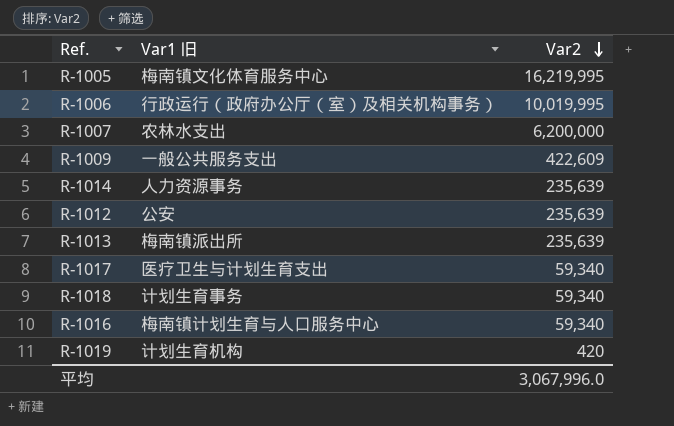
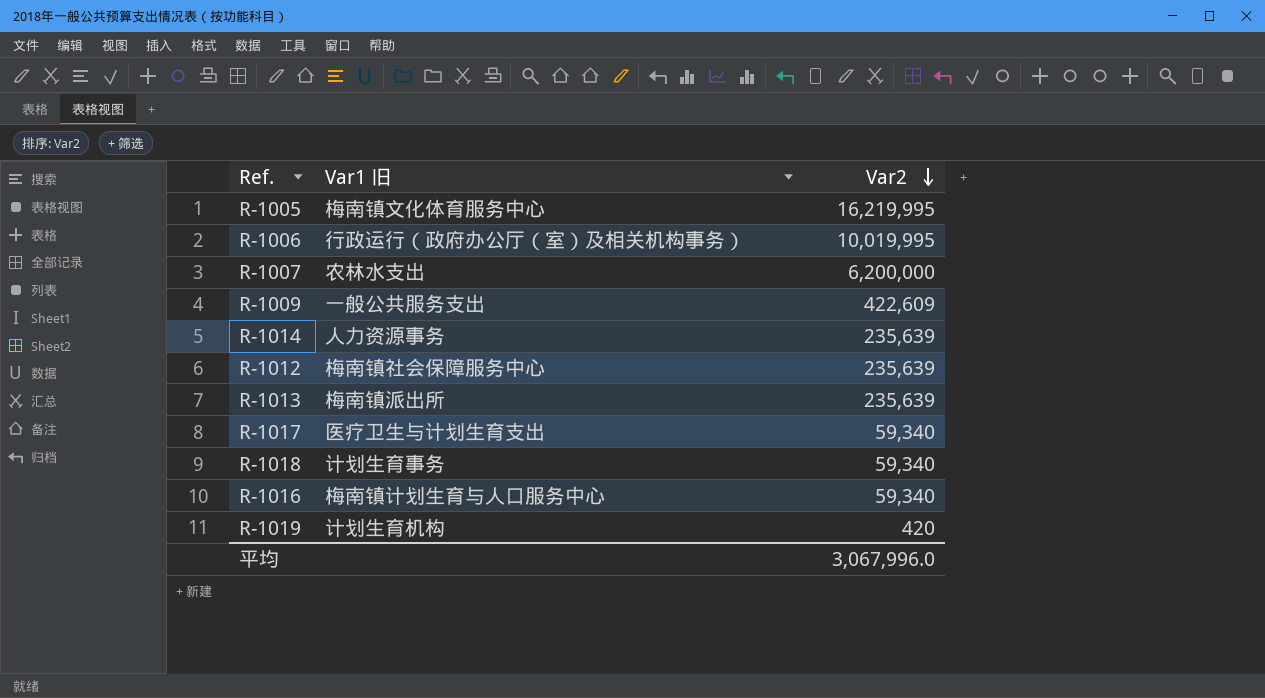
R-1012 | Var1 旧: 公安 -> 梅南镇社会保障服务中心

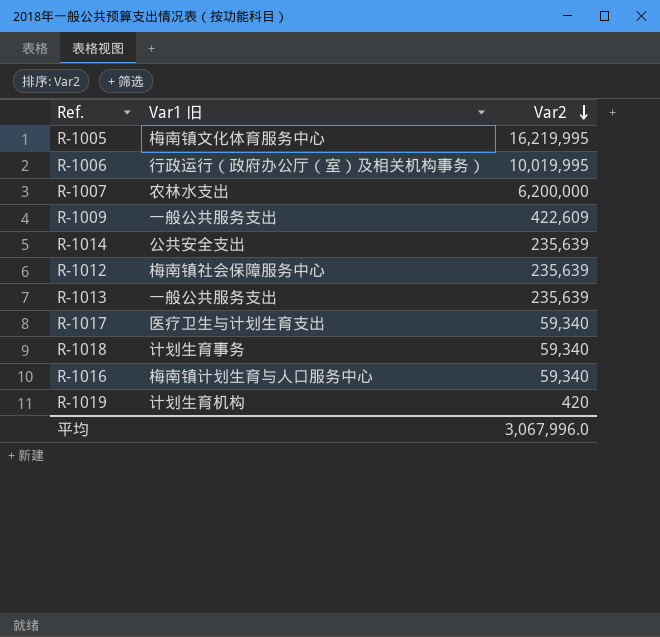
R-1014 | Var1 旧: 人力资源事务 -> 公共安全支出
R-1013 | Var1 旧: 梅南镇派出所 -> 一般公共服务支出

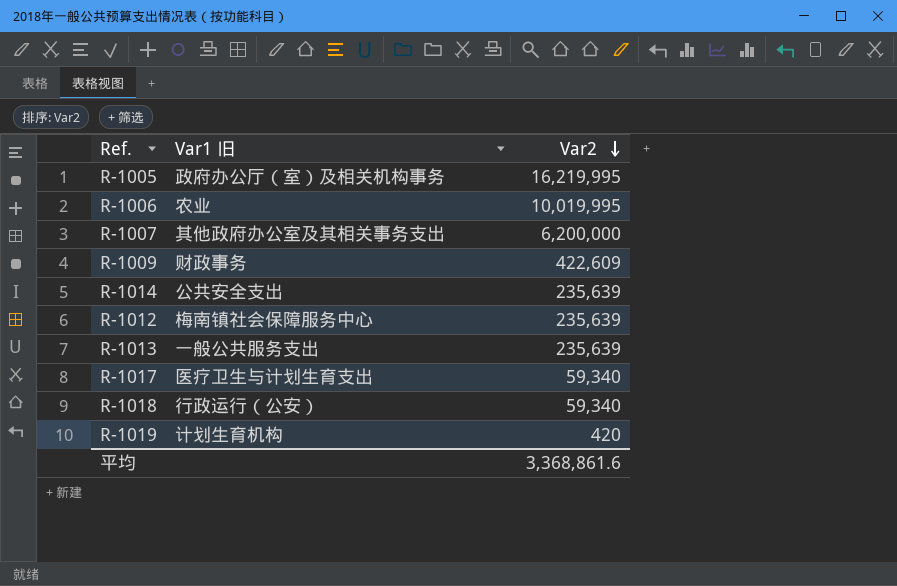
row R-1016: 梅南镇计划生育与人口服务中心 | 59,340 -> none
R-1005 | Var1 旧: 梅南镇文化体育服务中心 -> 政府办公厅（室）及相关机构事务
R-1006 | Var1 旧: 行政运行（政府办公厅（室）及相关机构事务） -> 农业
R-1007 | Var1 旧: 农林水支出 -> 其他政府办公室及其相关事务支出
R-1009 | Var1 旧: 一般公共服务支出 -> 财政事务
R-1018 | Var1 旧: 计划生育事务 -> 行政运行（公安）
平均 | Var2: 3,067,996.0 -> 3,368,861.6

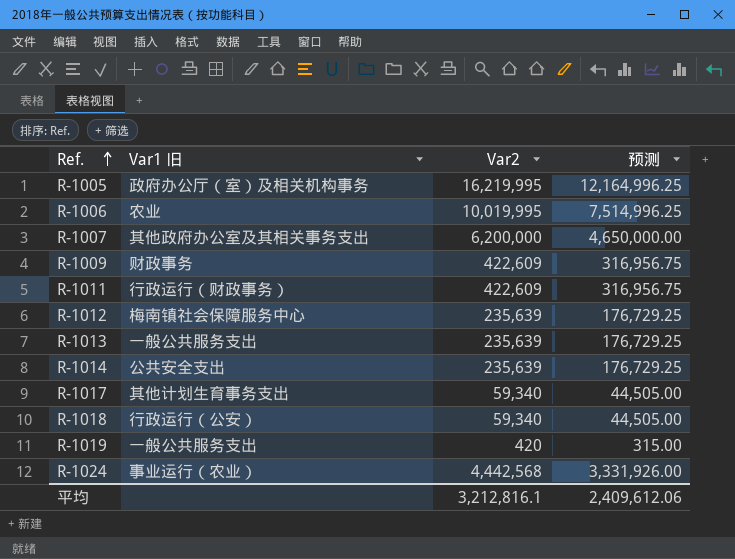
row order: Var2 descending -> Ref. ascending
column 预测 | formula: none -> [Var2] * 0.75
row R-1011: none -> 行政运行（财政事务） | 422,609 | 316,956.75
R-1017 | Var1 旧: 医疗卫生与计划生育支出 -> 其他计划生育事务支出
R-1019 | Var1 旧: 计划生育机构 -> 一般公共服务支出
row R-1024: none -> 事业运行（农业） | 4,442,568 | 3,331,926.00
平均 | Var2: 3,368,861.6 -> 3,212,816.1

